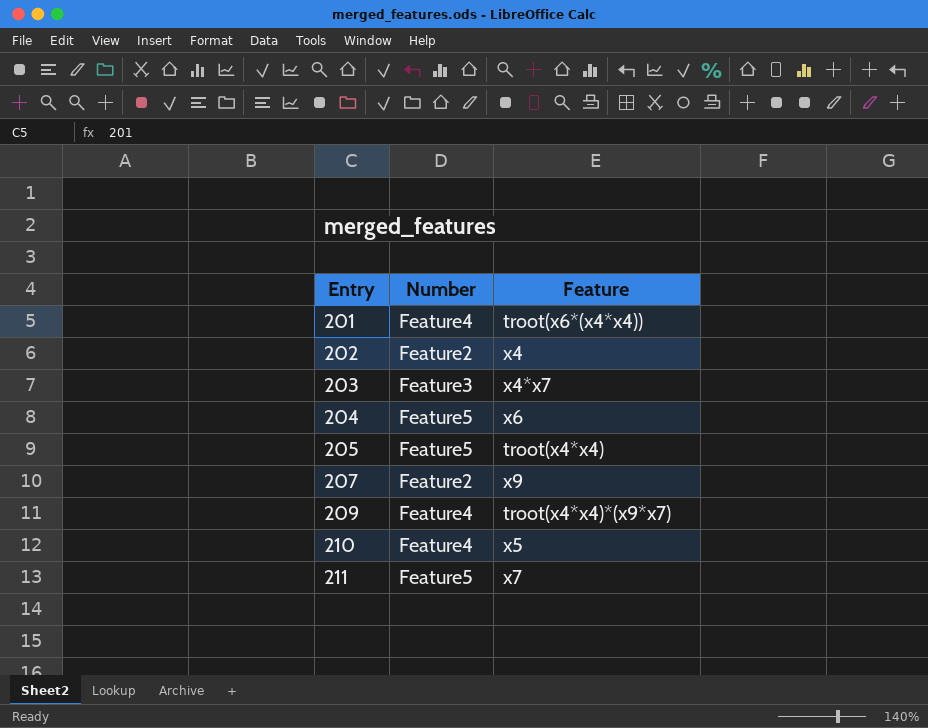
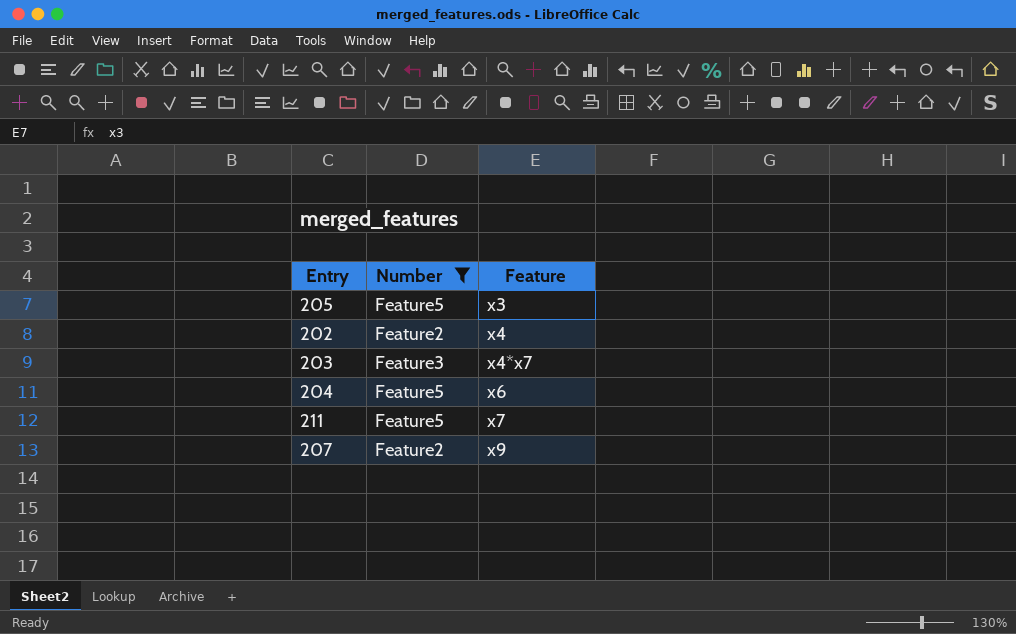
filter: none -> Number != Feature4
row order: Entry ascending -> Feature ascending
205 | Feature: troot(x4*x4) -> x3

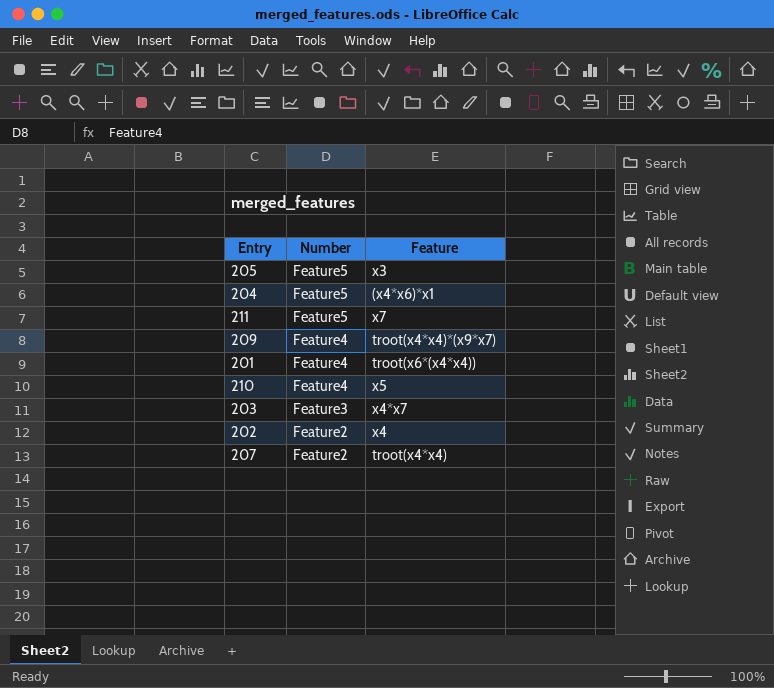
filter: Number != Feature4 -> none
row order: Feature ascending -> Number descending
204 | Feature: x6 -> (x4*x6)*x1
207 | Feature: x9 -> troot(x4*x4)

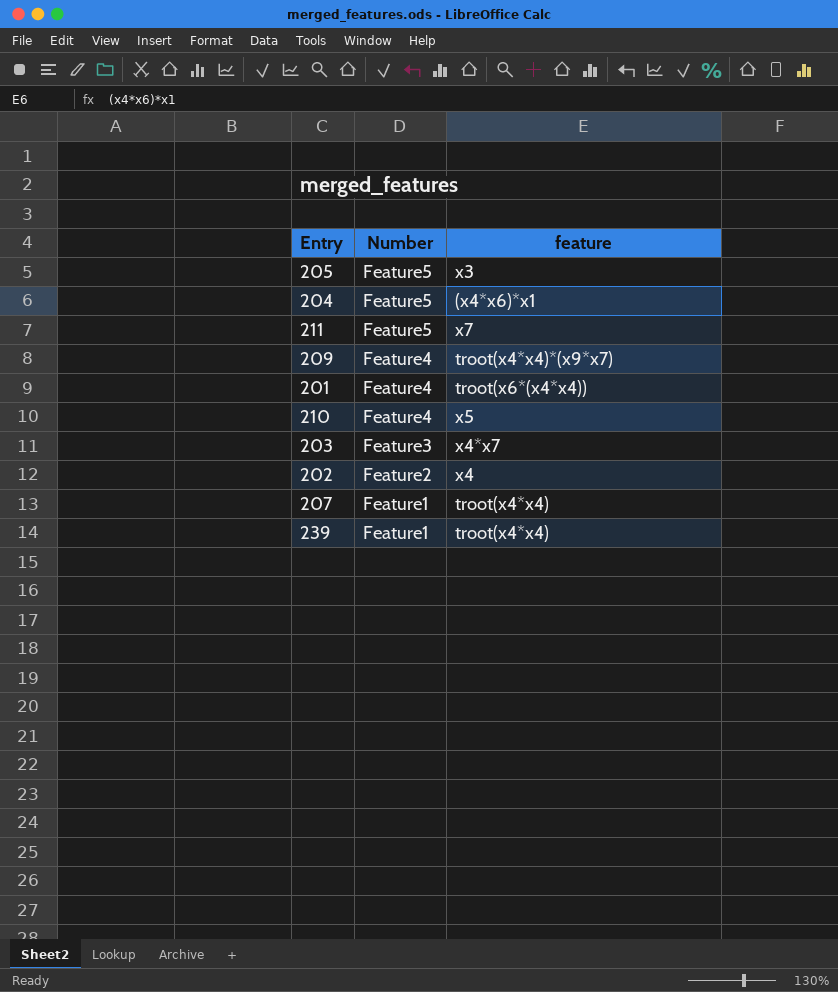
column name: Feature -> feature
207 | Number: Feature2 -> Feature1
row 239: none -> Feature1 | troot(x4*x4)

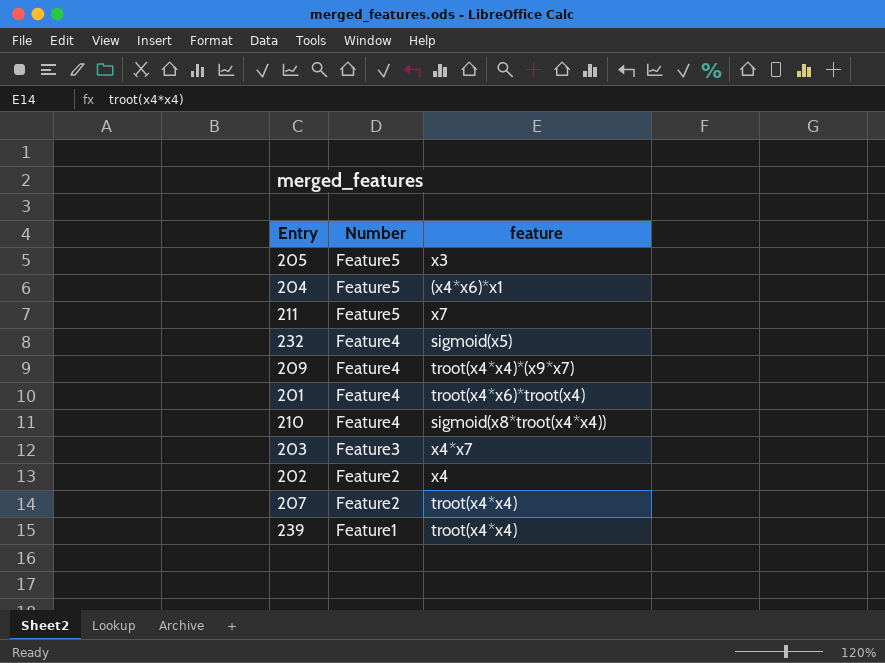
row 232: none -> Feature4 | sigmoid(x5)
201 | feature: troot(x6*(x4*x4)) -> troot(x4*x6)*troot(x4)
210 | feature: x5 -> sigmoid(x8*troot(x4*x4))
207 | Number: Feature1 -> Feature2

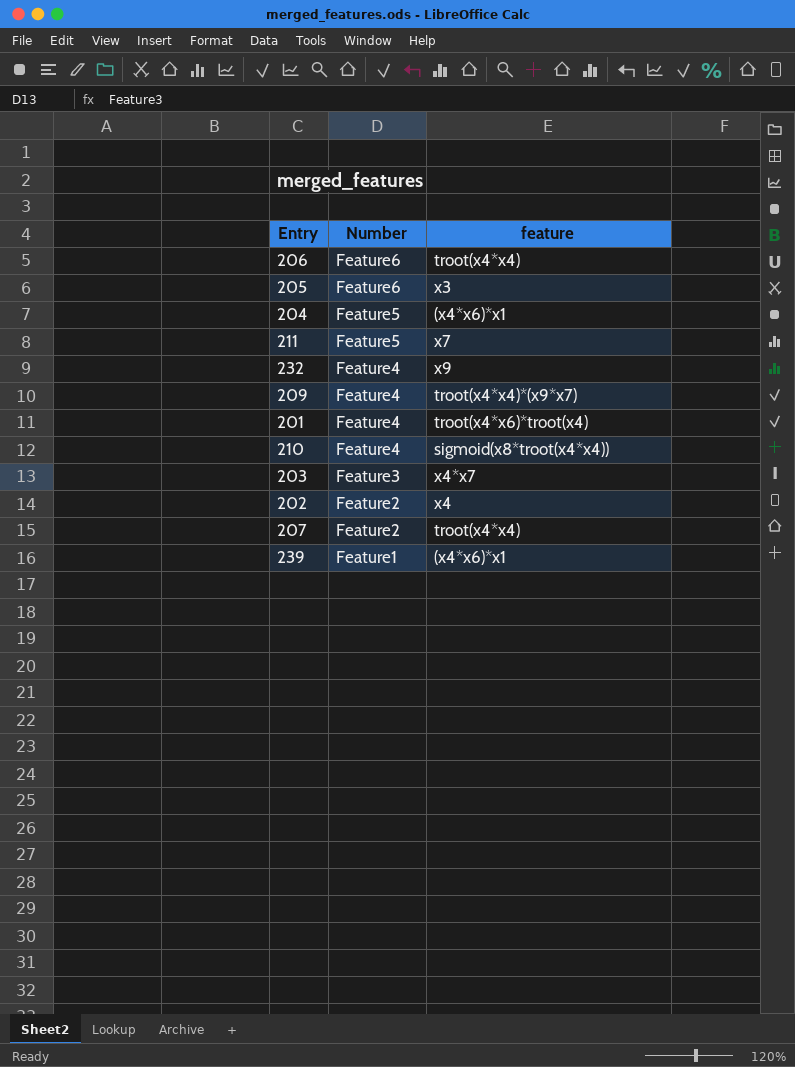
row 206: none -> Feature6 | troot(x4*x4)
205 | Number: Feature5 -> Feature6
232 | feature: sigmoid(x5) -> x9
239 | feature: troot(x4*x4) -> (x4*x6)*x1

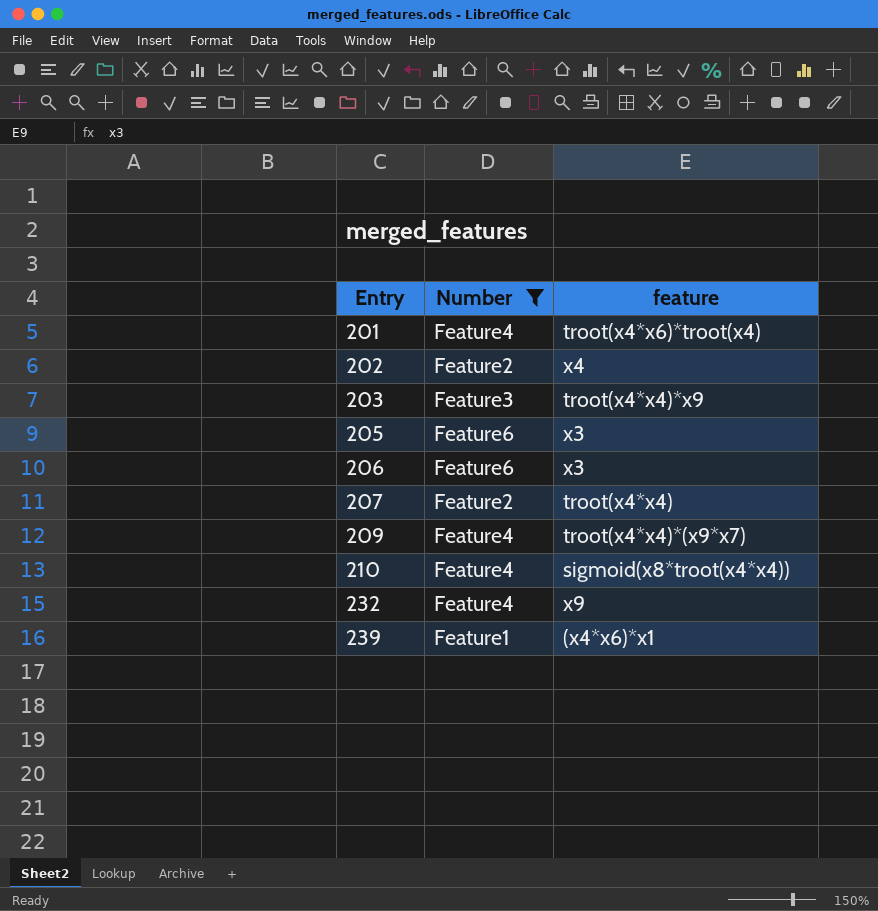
filter: none -> Number != Feature5
row order: Number descending -> Entry ascending
203 | feature: x4*x7 -> troot(x4*x4)*x9
206 | feature: troot(x4*x4) -> x3

